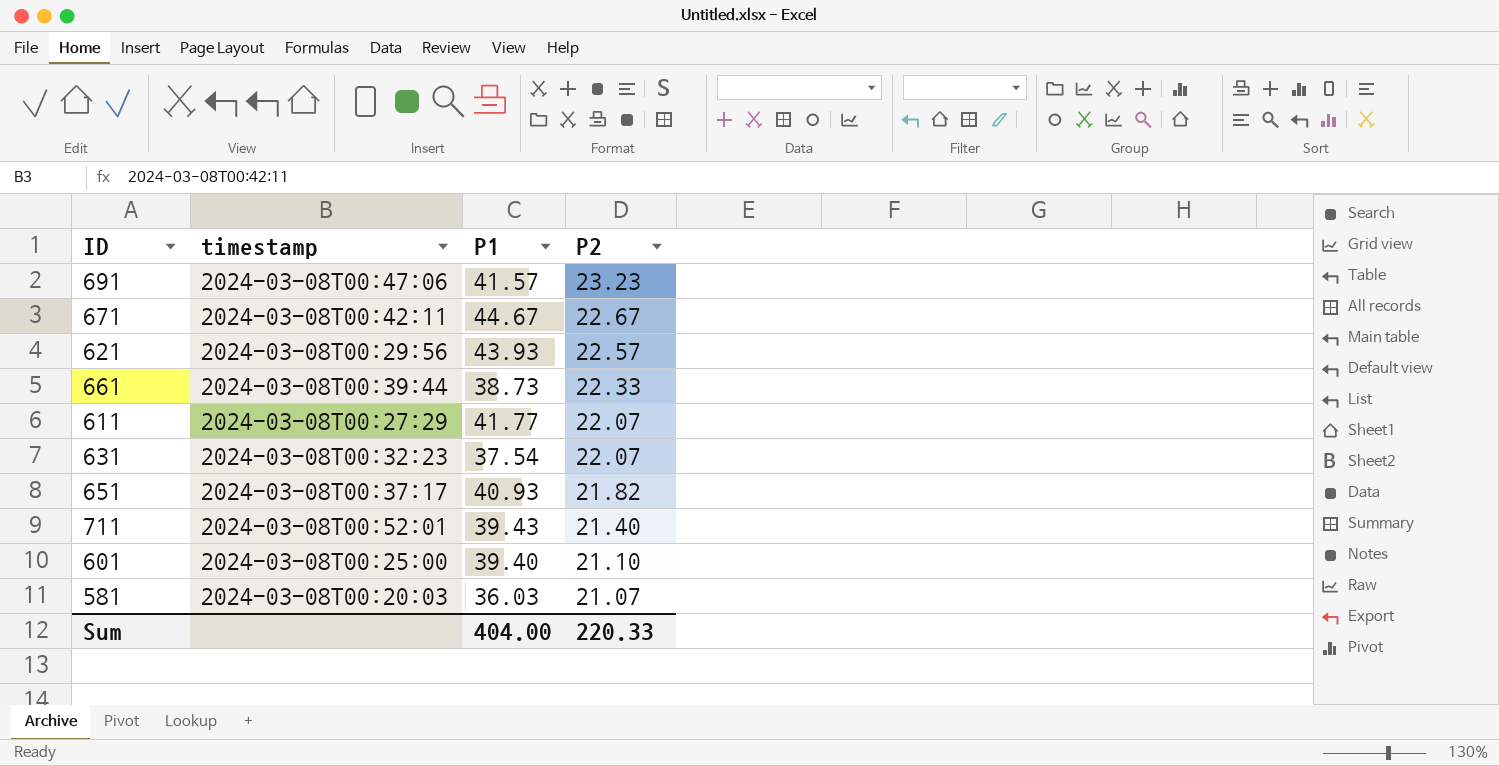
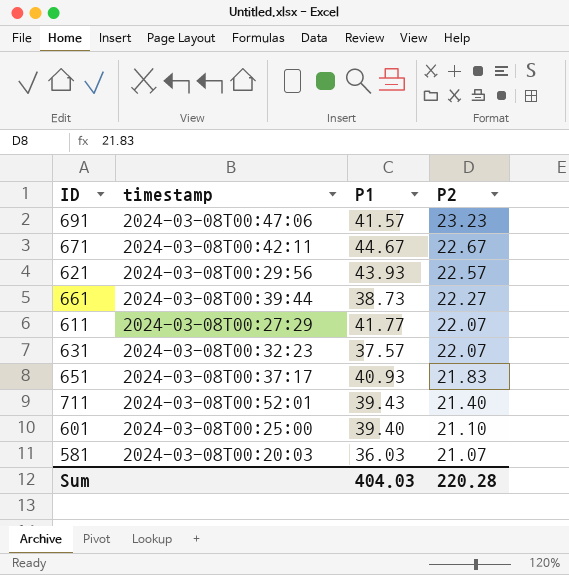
661 | P2: 22.33 -> 22.27
631 | P1: 37.54 -> 37.57
651 | P2: 21.82 -> 21.83
Sum | P1: 404.00 -> 404.03
Sum | P2: 220.33 -> 220.28

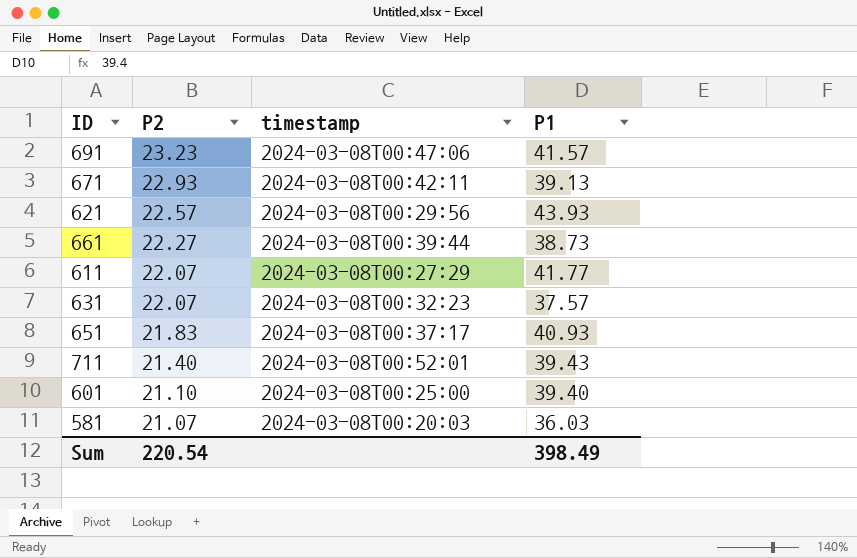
column P2 | position: 4 -> 2
671 | P2: 22.67 -> 22.93
671 | P1: 44.67 -> 39.13
Sum | P2: 220.28 -> 220.54
Sum | P1: 404.03 -> 398.49

